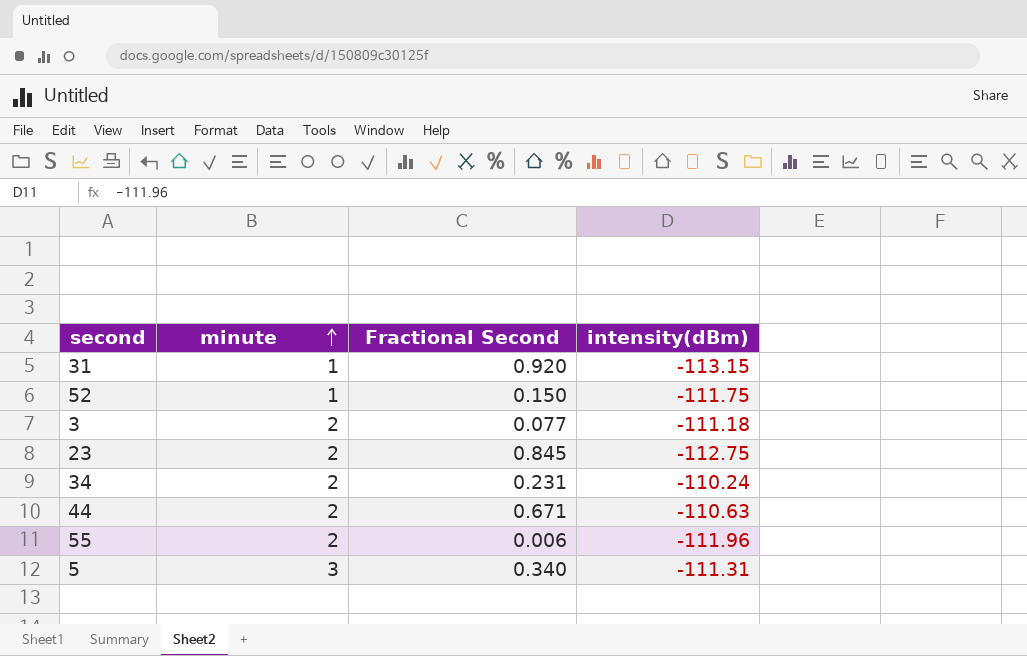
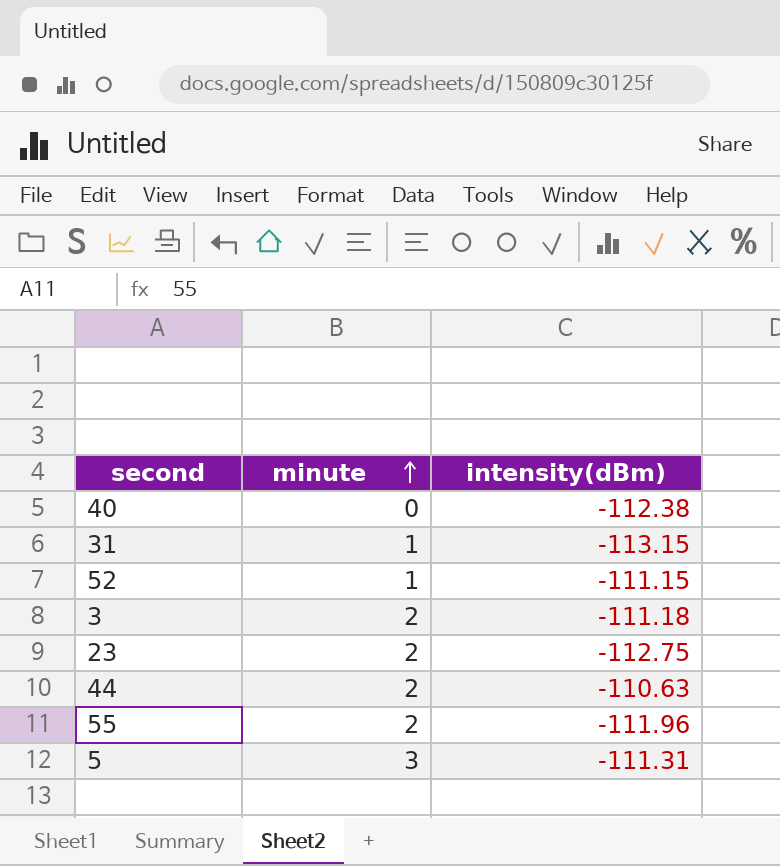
column Fractional Second | position: 3 -> none
row 34: 2 | 0.231 | -110.24 -> none
row 40: none -> 0 | -112.38
52 | intensity(dBm): -111.75 -> -111.15

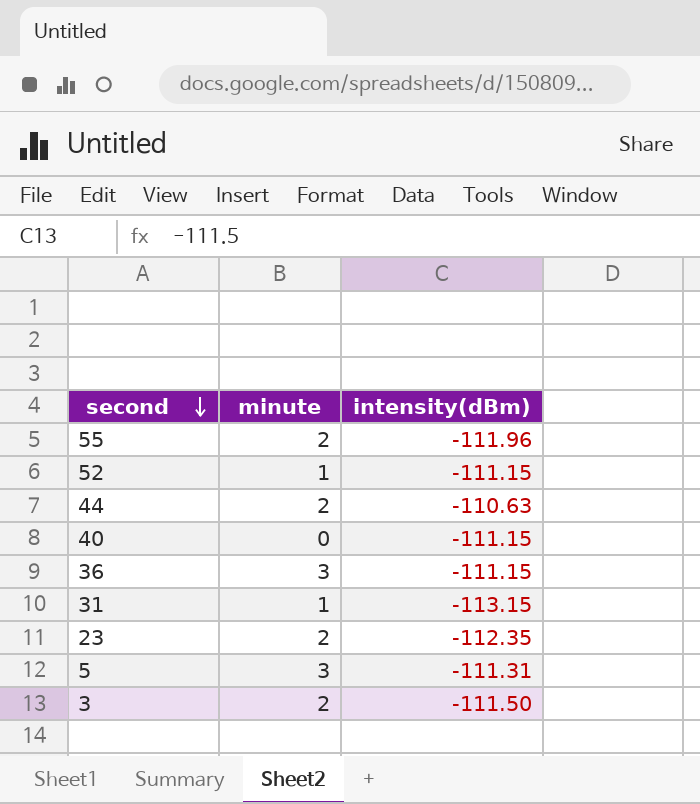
row order: minute ascending -> second descending
40 | intensity(dBm): -112.38 -> -111.15
row 36: none -> 3 | -111.15
23 | intensity(dBm): -112.75 -> -112.35
3 | intensity(dBm): -111.18 -> -111.50

